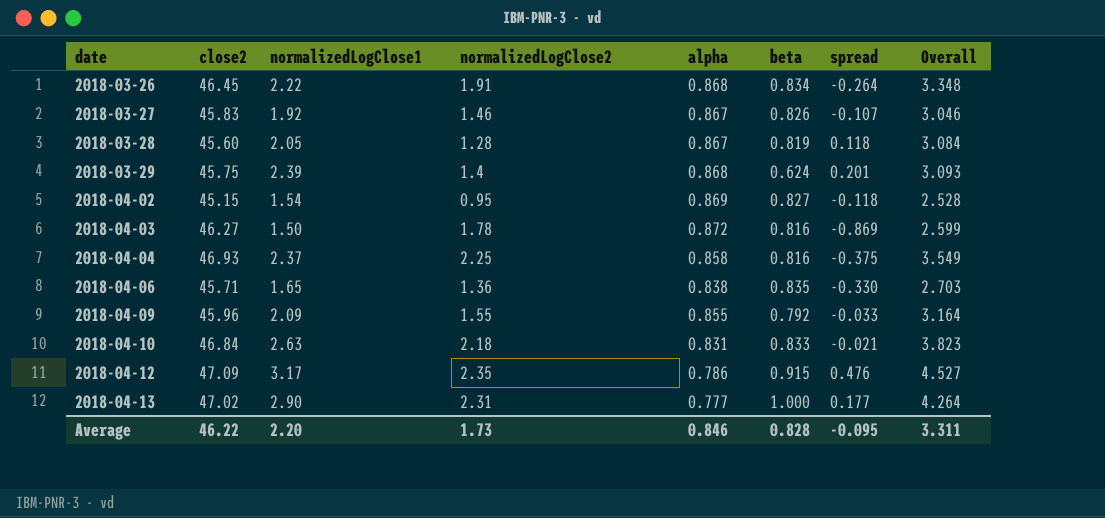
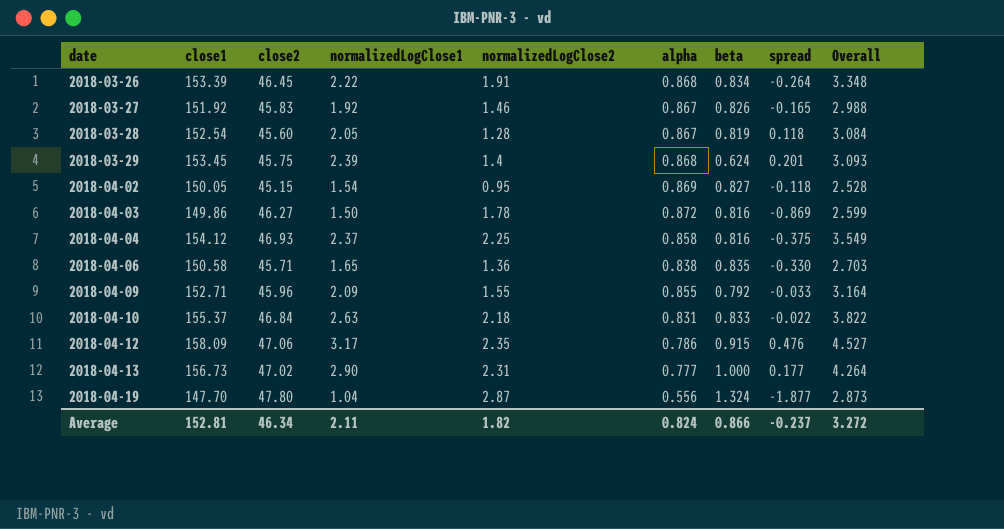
column close1 | position: none -> 2
2018-03-27 | spread: -0.107 -> -0.165
2018-03-27 | Overall: 3.046 -> 2.988
2018-04-10 | spread: -0.021 -> -0.022
2018-04-10 | Overall: 3.823 -> 3.822
2018-04-12 | close2: 47.09 -> 47.06
row 2018-04-19: none -> 147.70 | 47.80 | 1.04 | 2.87 | 0.556 | 1.324 | -1.877 | 2.873
Average | close2: 46.22 -> 46.34
Average | normalizedLogClose1: 2.20 -> 2.11
Average | normalizedLogClose2: 1.73 -> 1.82
Average | alpha: 0.846 -> 0.824
Average | beta: 0.828 -> 0.866
Average | spread: -0.095 -> -0.237
Average | Overall: 3.311 -> 3.272

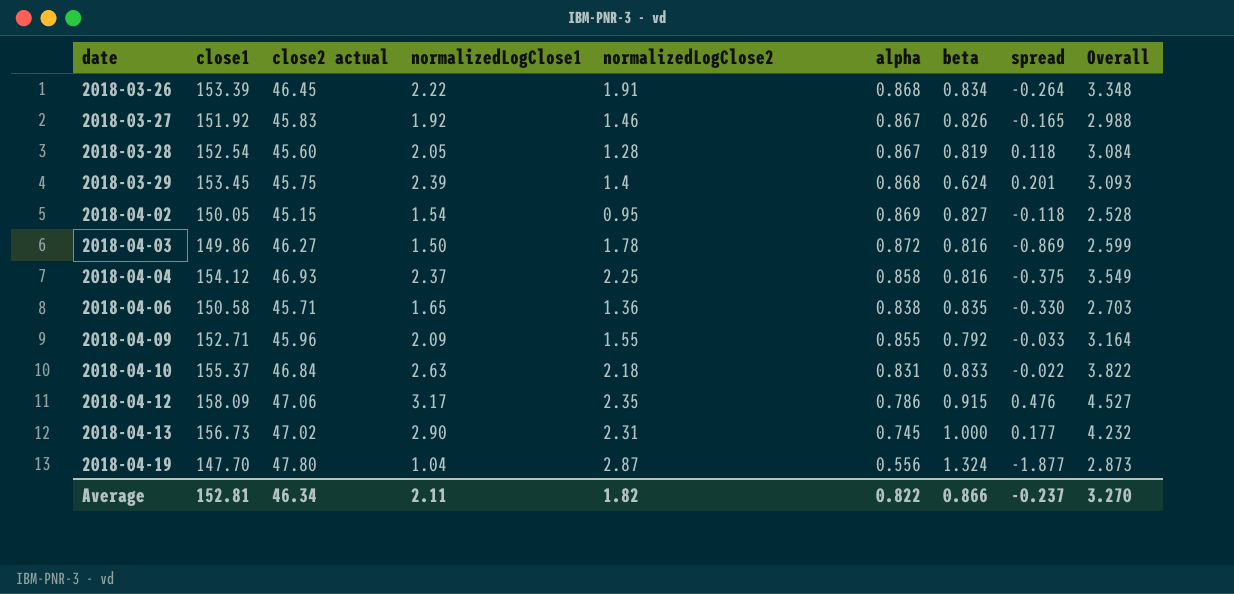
column name: close2 -> close2 actual
2018-04-13 | alpha: 0.777 -> 0.745
2018-04-13 | Overall: 4.264 -> 4.232
Average | alpha: 0.824 -> 0.822
Average | Overall: 3.272 -> 3.270

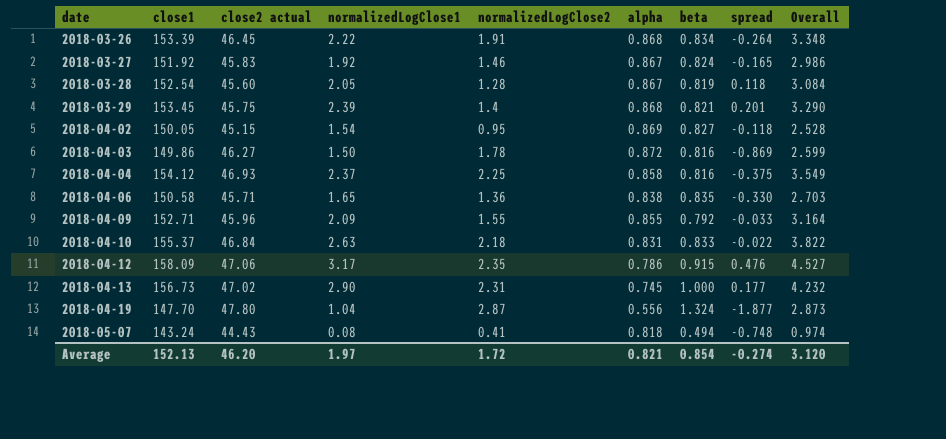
2018-03-27 | beta: 0.826 -> 0.824
2018-03-27 | Overall: 2.988 -> 2.986
2018-03-29 | beta: 0.624 -> 0.821
2018-03-29 | Overall: 3.093 -> 3.290
row 2018-05-07: none -> 143.24 | 44.43 | 0.08 | 0.41 | 0.818 | 0.494 | -0.748 | 0.974
Average | close1: 152.81 -> 152.13
Average | close2 actual: 46.34 -> 46.20
Average | normalizedLogClose1: 2.11 -> 1.97
Average | normalizedLogClose2: 1.82 -> 1.72
Average | alpha: 0.822 -> 0.821
Average | beta: 0.866 -> 0.854
Average | spread: -0.237 -> -0.274
Average | Overall: 3.270 -> 3.120

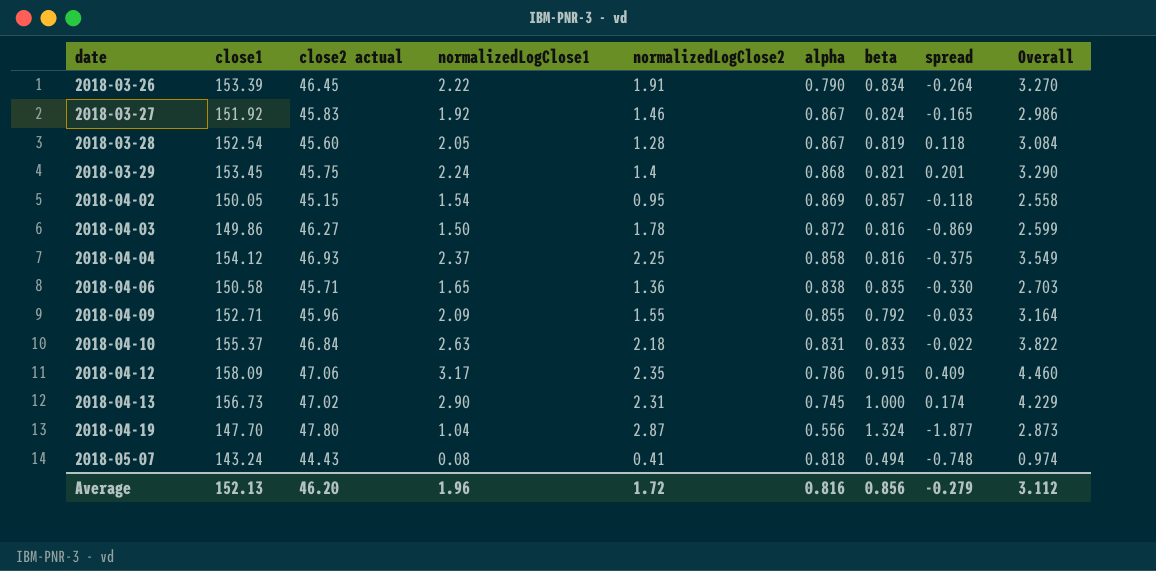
2018-03-26 | alpha: 0.868 -> 0.790
2018-03-26 | Overall: 3.348 -> 3.270
2018-03-29 | normalizedLogClose1: 2.39 -> 2.24
2018-04-02 | beta: 0.827 -> 0.857
2018-04-02 | Overall: 2.528 -> 2.558
2018-04-12 | spread: 0.476 -> 0.409
2018-04-12 | Overall: 4.527 -> 4.460
2018-04-13 | spread: 0.177 -> 0.174
2018-04-13 | Overall: 4.232 -> 4.229
Average | normalizedLogClose1: 1.97 -> 1.96
Average | alpha: 0.821 -> 0.816
Average | beta: 0.854 -> 0.856
Average | spread: -0.274 -> -0.279
Average | Overall: 3.120 -> 3.112

